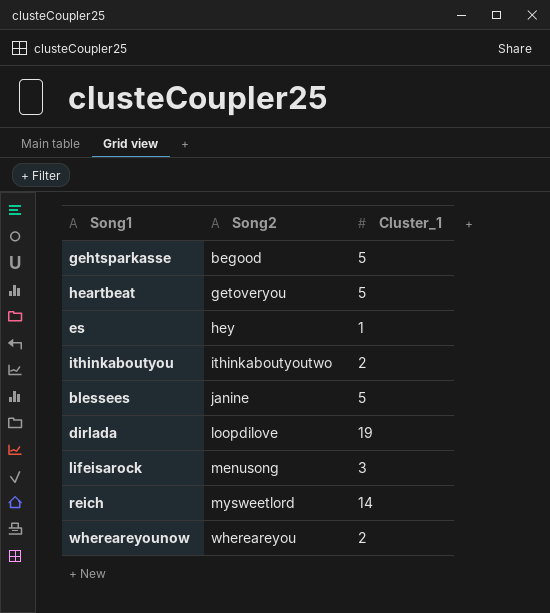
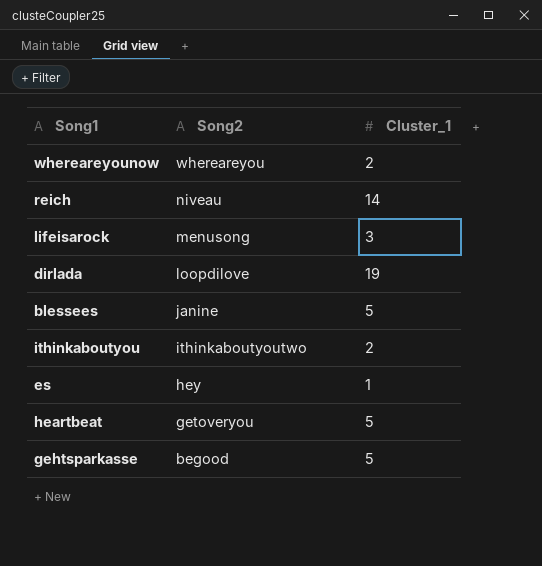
row order: Song2 ascending -> Song2 descending
reich | Song2: mysweetlord -> niveau

